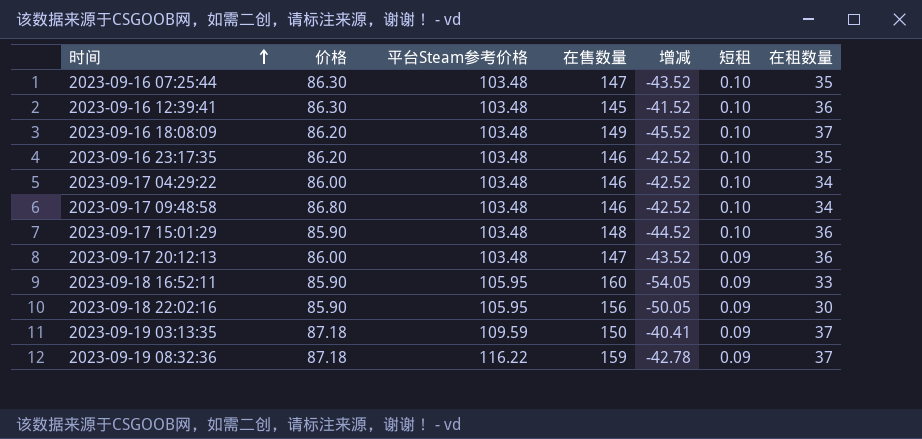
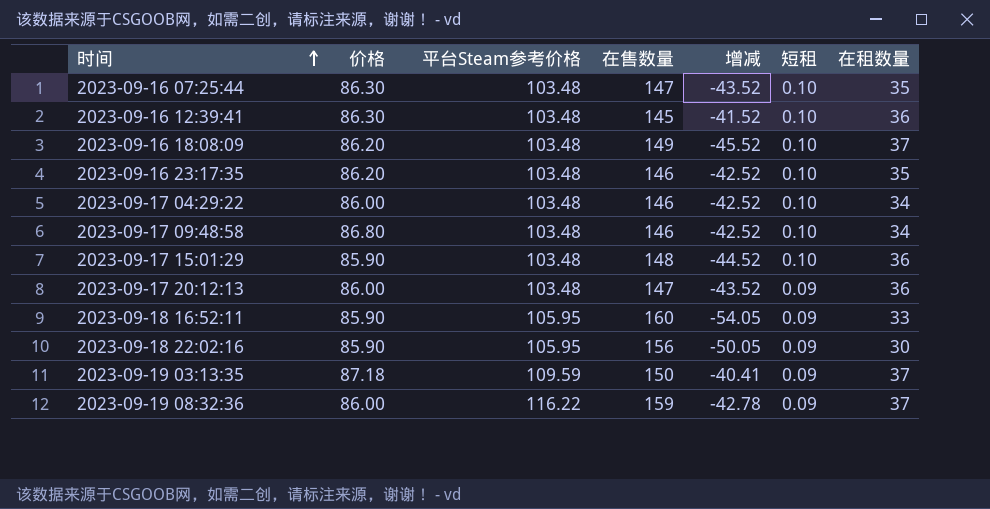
2023-09-19 08:32:36 | 价格: 87.18 -> 86.00

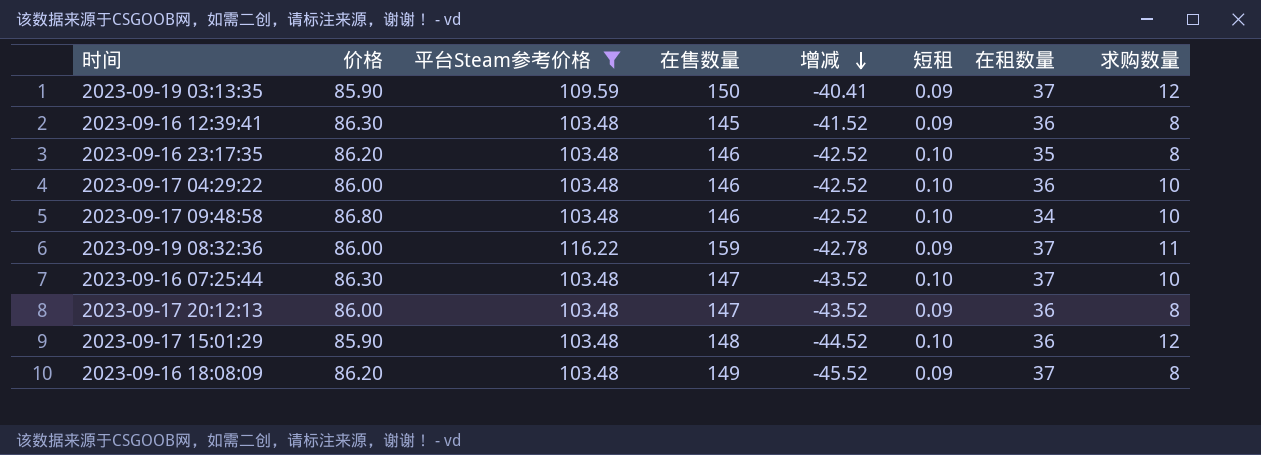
filter: none -> 平台Steam参考价格 != 105.95
row order: 时间 ascending -> 增减 descending
column 求购数量 | position: none -> 8
2023-09-19 03:13:35 | 价格: 87.18 -> 85.90
2023-09-16 12:39:41 | 短租: 0.10 -> 0.09
2023-09-17 04:29:22 | 在租数量: 34 -> 36
2023-09-16 07:25:44 | 在租数量: 35 -> 37
2023-09-16 18:08:09 | 短租: 0.10 -> 0.09

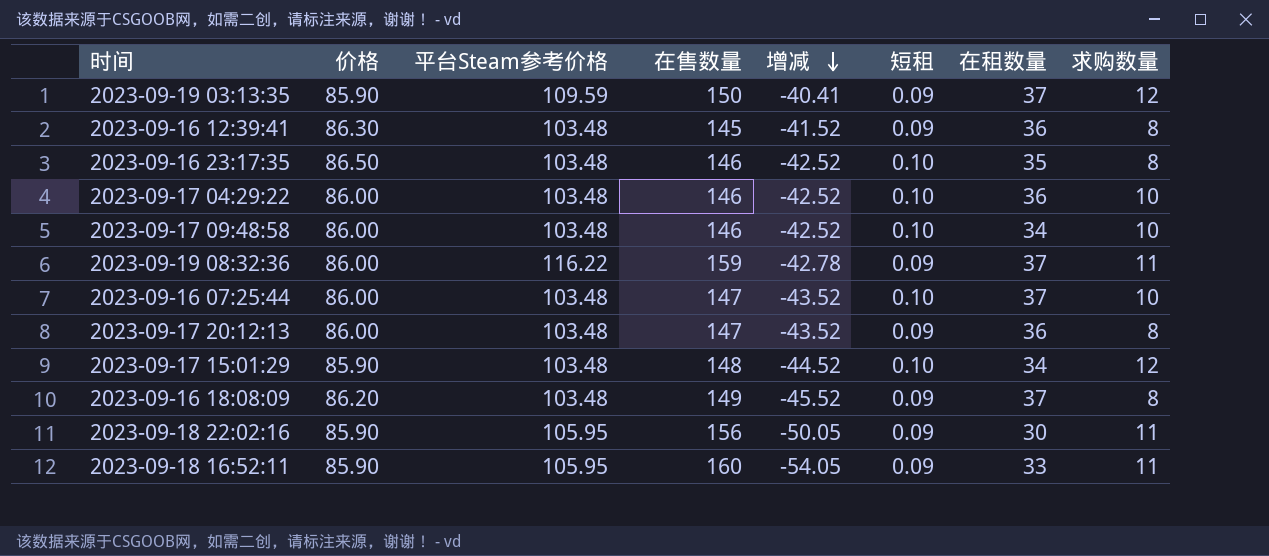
filter: 平台Steam参考价格 != 105.95 -> none
2023-09-16 23:17:35 | 价格: 86.20 -> 86.50
2023-09-17 09:48:58 | 价格: 86.80 -> 86.00
2023-09-16 07:25:44 | 价格: 86.30 -> 86.00
2023-09-17 15:01:29 | 在租数量: 36 -> 34

